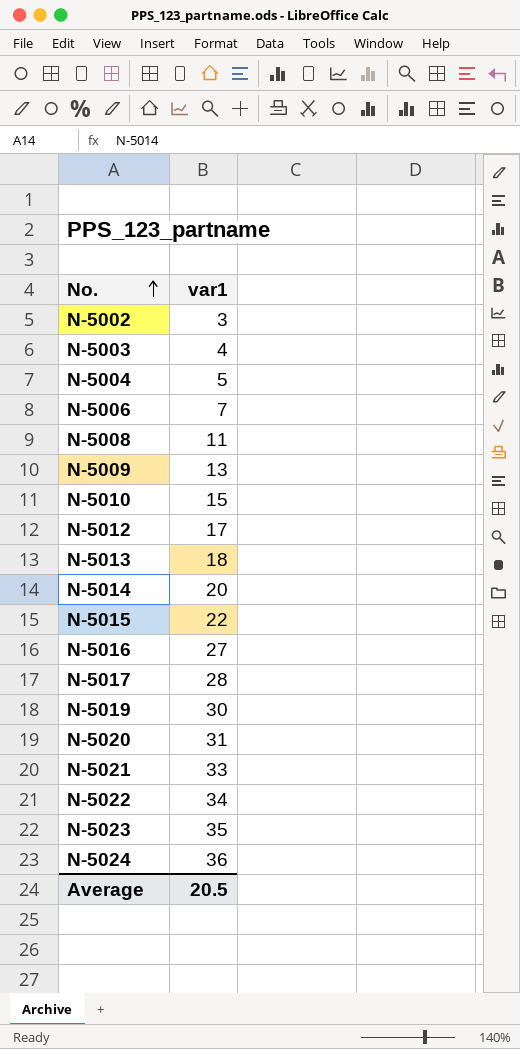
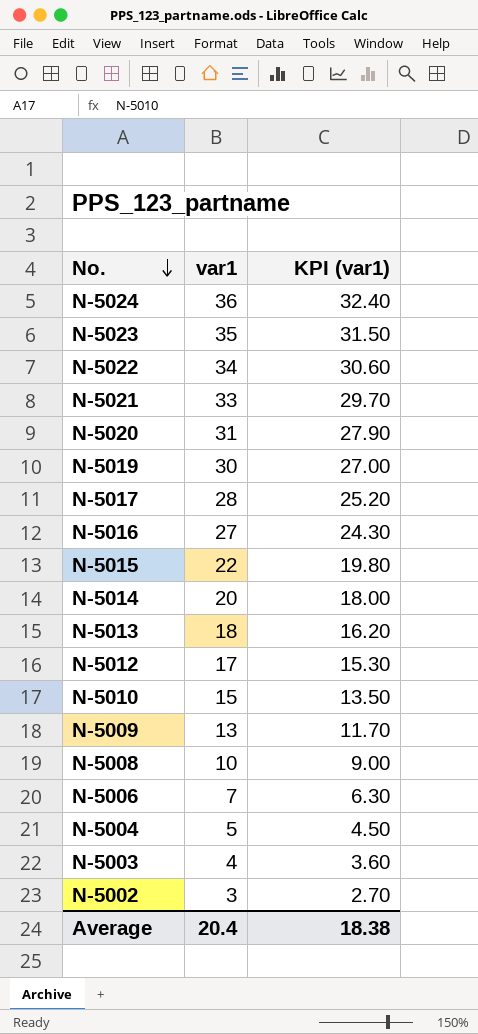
row order: No. ascending -> No. descending
column KPI (var1) | formula: none -> [var1] * 0.9
N-5008 | var1: 11 -> 10
Average | var1: 20.5 -> 20.4

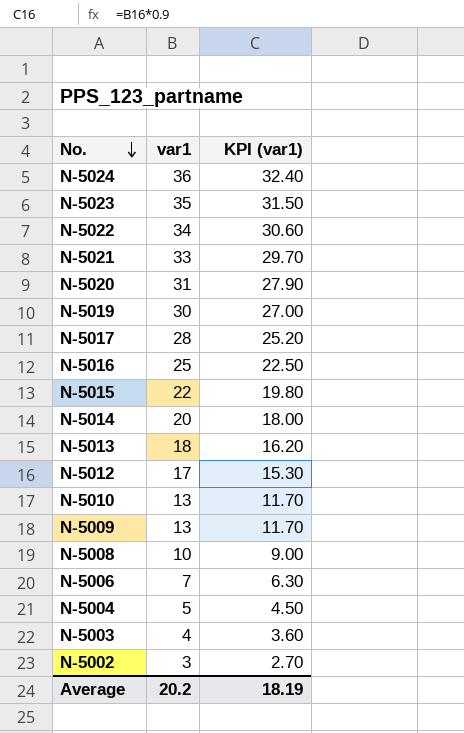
N-5016 | var1: 27 -> 25
N-5016 | KPI (var1): 24.30 -> 22.50
N-5010 | var1: 15 -> 13
N-5010 | KPI (var1): 13.50 -> 11.70
Average | var1: 20.4 -> 20.2
Average | KPI (var1): 18.38 -> 18.19

